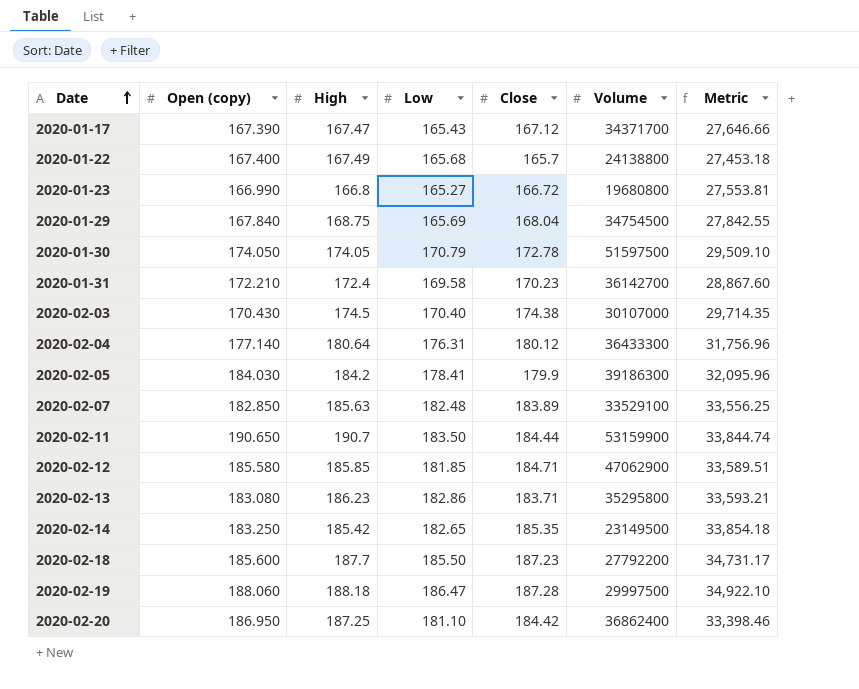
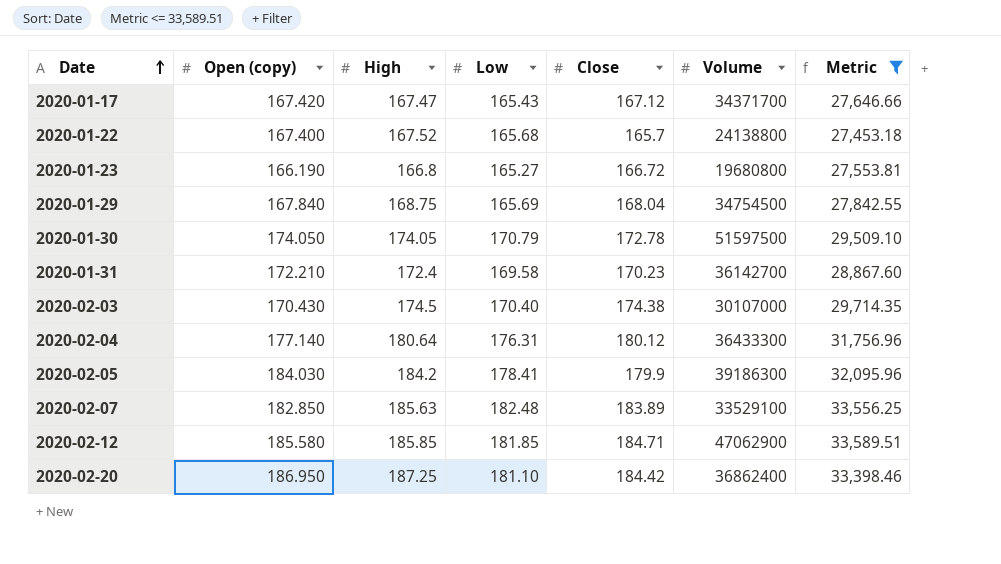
filter: none -> Metric <= 33,589.51
2020-01-17 | Open (copy): 167.390 -> 167.420
2020-01-22 | High: 167.49 -> 167.52
2020-01-23 | Open (copy): 166.990 -> 166.190

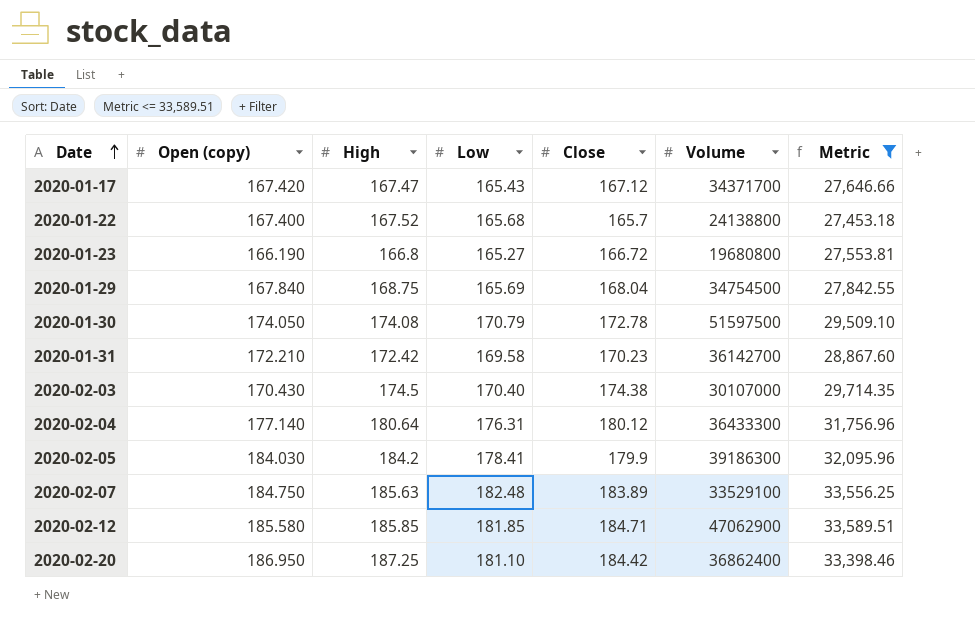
2020-01-30 | High: 174.05 -> 174.08
2020-01-31 | High: 172.4 -> 172.42
2020-02-07 | Open (copy): 182.850 -> 184.750

